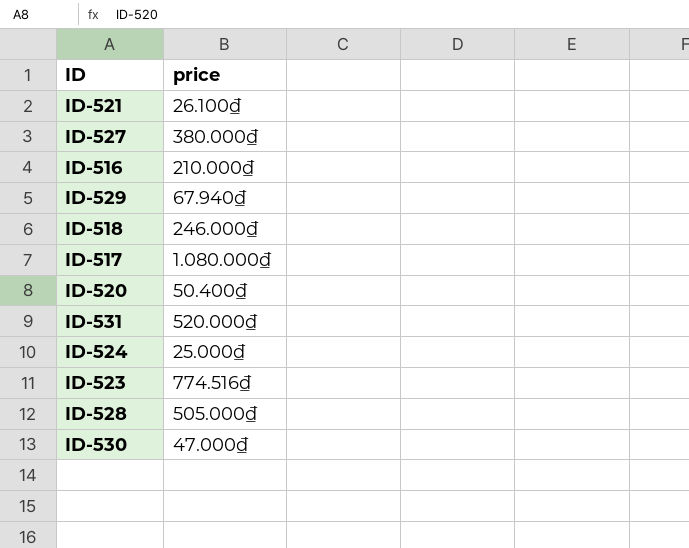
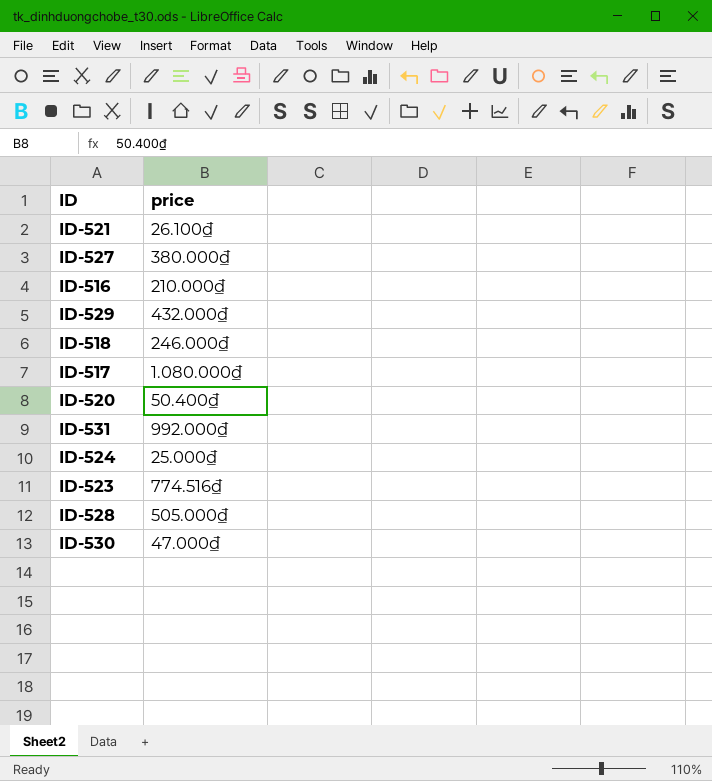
ID-529 | price: 67.940₫ -> 432.000₫
ID-531 | price: 520.000₫ -> 992.000₫

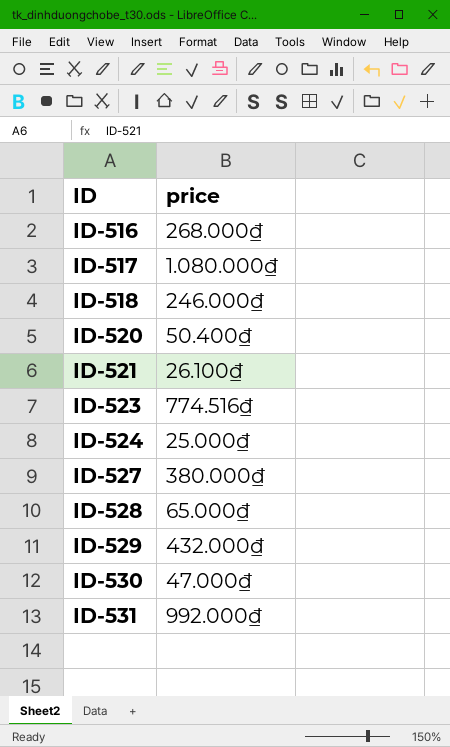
row order: none -> ID ascending
ID-516 | price: 210.000₫ -> 268.000₫
ID-528 | price: 505.000₫ -> 65.000₫

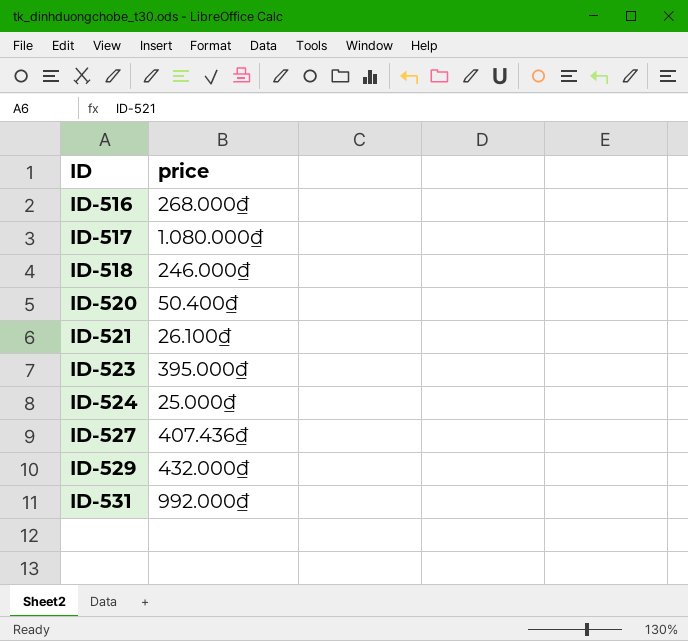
row ID-528: 65.000₫ -> none
row ID-530: 47.000₫ -> none
ID-523 | price: 774.516₫ -> 395.000₫
ID-527 | price: 380.000₫ -> 407.436₫

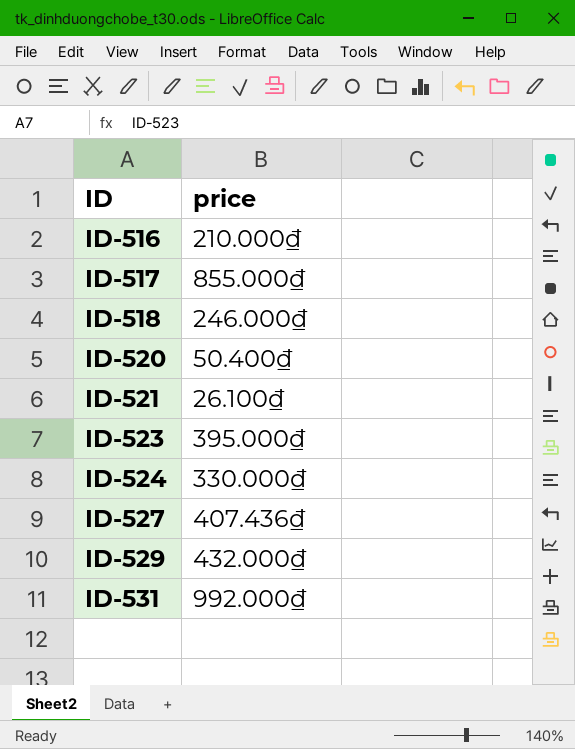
ID-516 | price: 268.000₫ -> 210.000₫
ID-517 | price: 1.080.000₫ -> 855.000₫
ID-524 | price: 25.000₫ -> 330.000₫

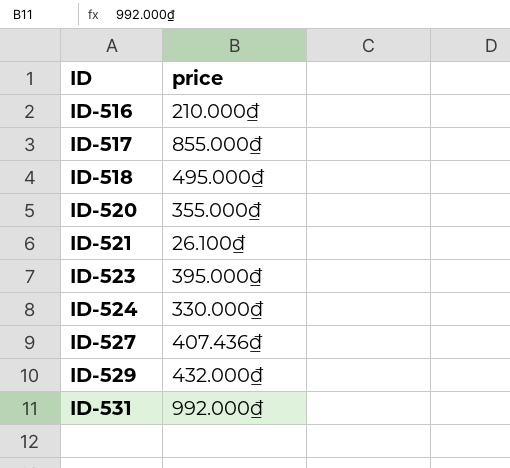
ID-518 | price: 246.000₫ -> 495.000₫
ID-520 | price: 50.400₫ -> 355.000₫

